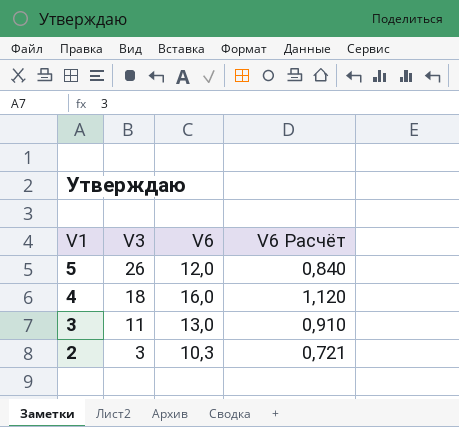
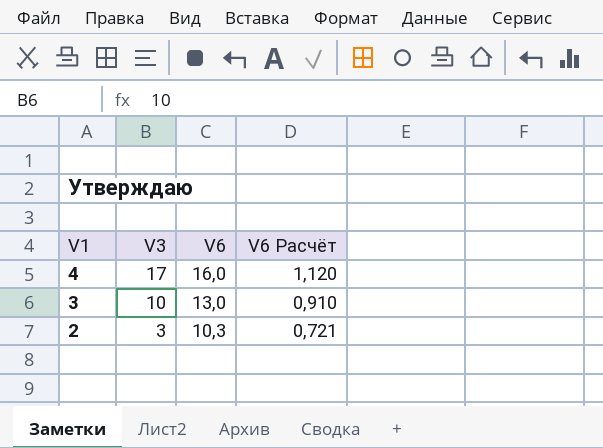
row 5: 26 | 12,0 | 0,840 -> none
4 | V3: 18 -> 17
3 | V3: 11 -> 10

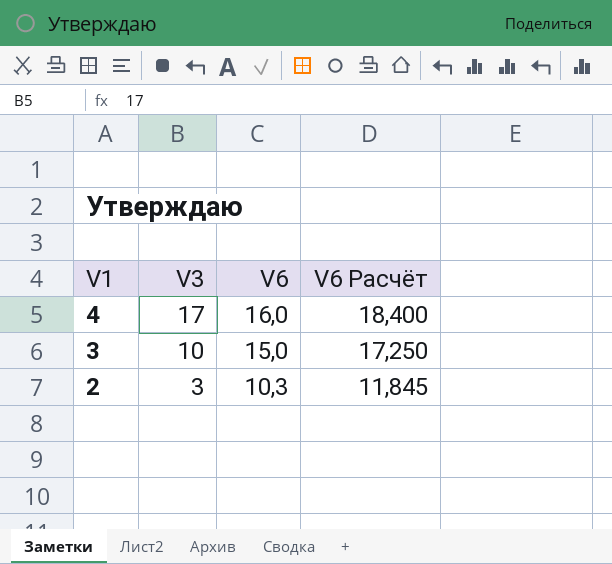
column V6 Расчёт | formula: [V6] * 0,07 -> [V6] * 1,15
3 | V6: 13,0 -> 15,0

